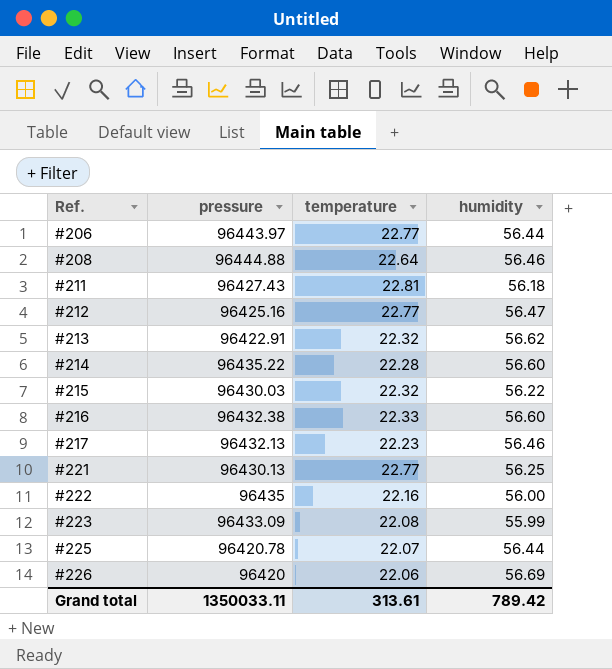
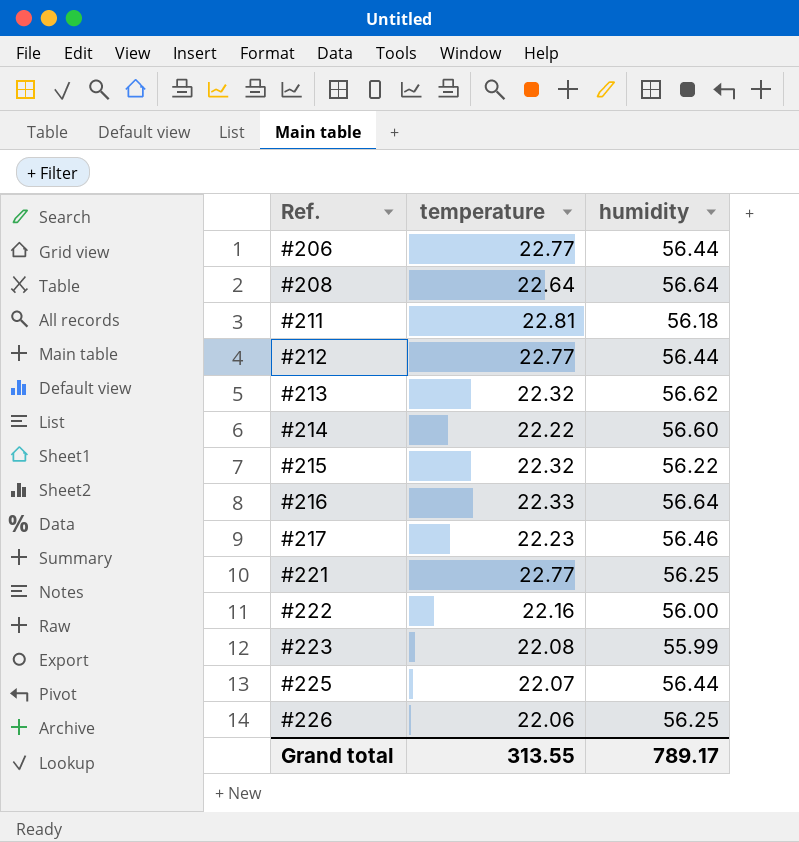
column pressure | position: 2 -> none
#208 | humidity: 56.46 -> 56.64
#212 | humidity: 56.47 -> 56.44
#214 | temperature: 22.28 -> 22.22
#216 | humidity: 56.60 -> 56.64
#226 | humidity: 56.69 -> 56.25
Grand total | temperature: 313.61 -> 313.55
Grand total | humidity: 789.42 -> 789.17

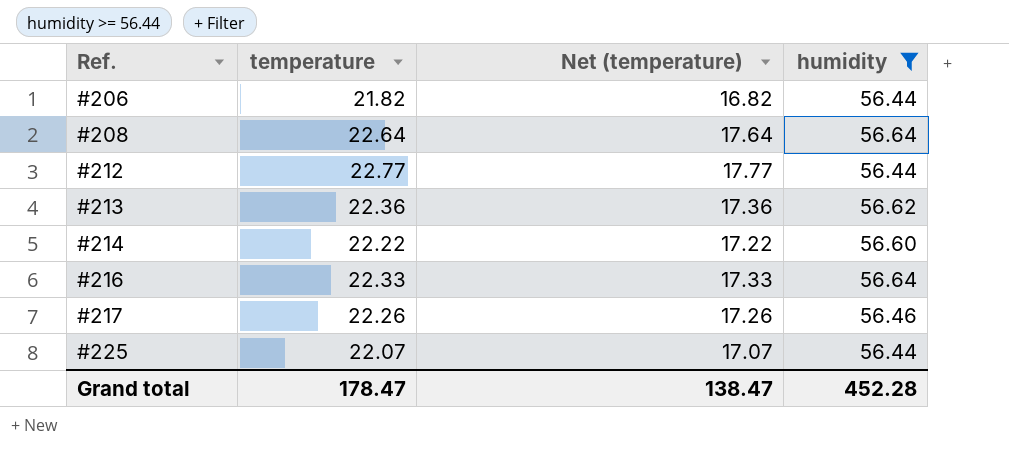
filter: none -> humidity >= 56.44
column Net (temperature) | formula: none -> [temperature] - 5
#206 | temperature: 22.77 -> 21.82
#213 | temperature: 22.32 -> 22.36
#217 | temperature: 22.23 -> 22.26
Grand total | temperature: 313.55 -> 178.47
Grand total | humidity: 789.17 -> 452.28

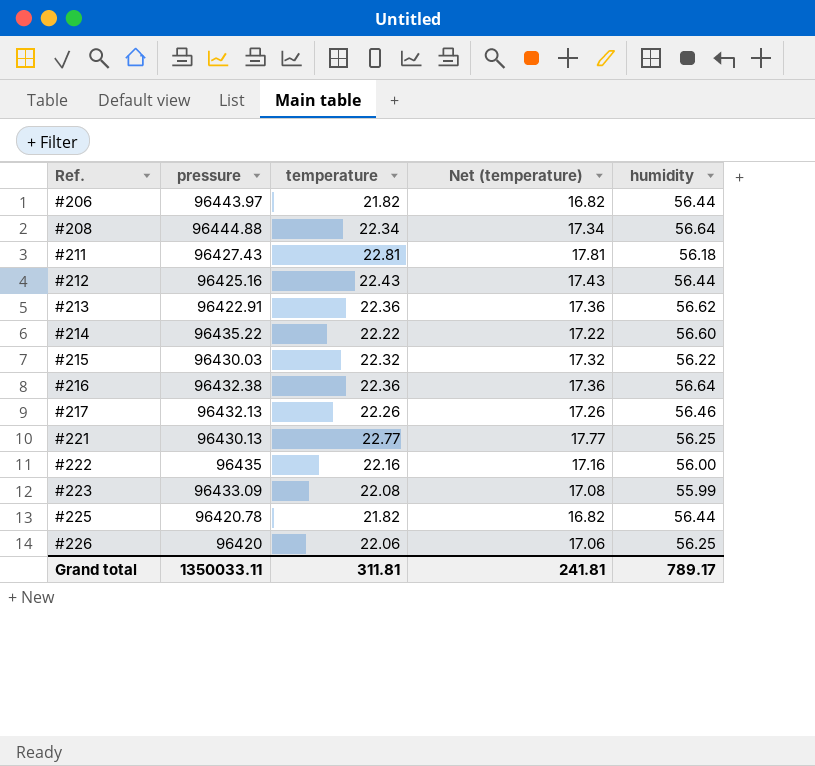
filter: humidity >= 56.44 -> none
column pressure | position: none -> 2
#208 | temperature: 22.64 -> 22.34
#208 | Net (temperature): 17.64 -> 17.34
#212 | temperature: 22.77 -> 22.43
#212 | Net (temperature): 17.77 -> 17.43
#216 | temperature: 22.33 -> 22.36
#216 | Net (temperature): 17.33 -> 17.36
#225 | temperature: 22.07 -> 21.82
#225 | Net (temperature): 17.07 -> 16.82
Grand total | temperature: 178.47 -> 311.81
Grand total | Net (temperature): 138.47 -> 241.81
Grand total | humidity: 452.28 -> 789.17

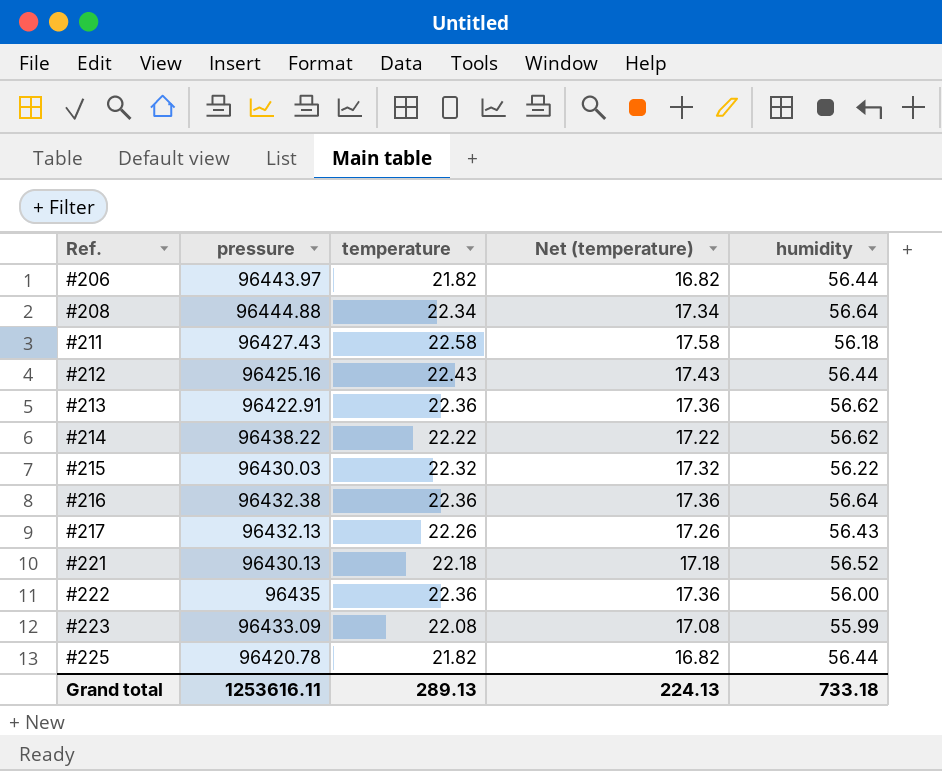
row #226: 96420 | 22.06 | 17.06 | 56.25 -> none
#211 | temperature: 22.81 -> 22.58
#211 | Net (temperature): 17.81 -> 17.58
#214 | pressure: 96435.22 -> 96438.22
#214 | humidity: 56.60 -> 56.62
#217 | humidity: 56.46 -> 56.43
#221 | temperature: 22.77 -> 22.18
#221 | Net (temperature): 17.77 -> 17.18
#221 | humidity: 56.25 -> 56.52
#222 | temperature: 22.16 -> 22.36
#222 | Net (temperature): 17.16 -> 17.36
Grand total | pressure: 1350033.11 -> 1253616.11
Grand total | temperature: 311.81 -> 289.13
Grand total | Net (temperature): 241.81 -> 224.13
Grand total | humidity: 789.17 -> 733.18

